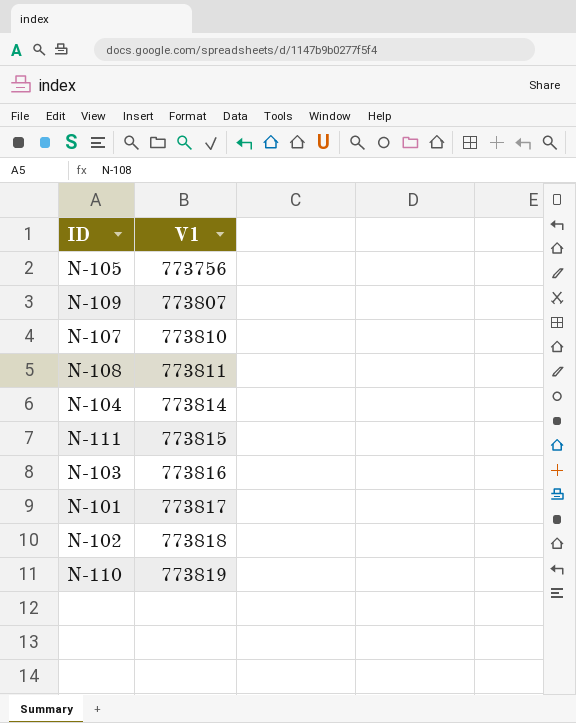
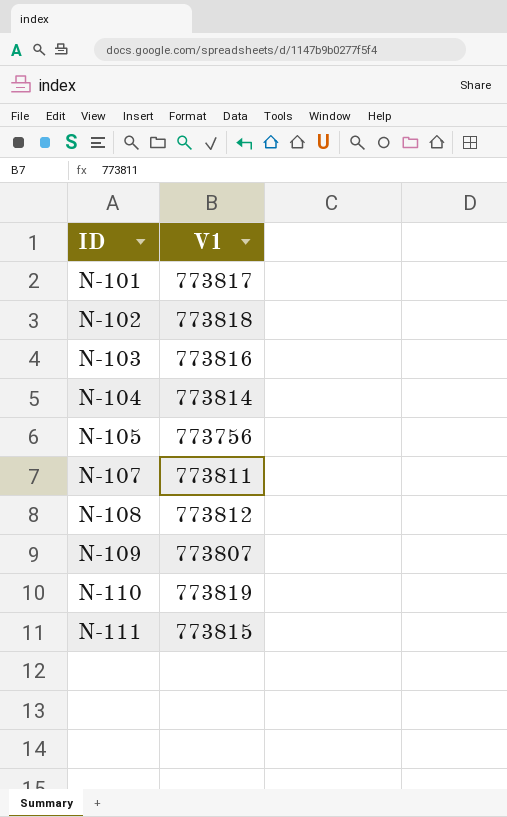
row order: V1 ascending -> ID ascending
N-107 | V1: 773810 -> 773811
N-108 | V1: 773811 -> 773812

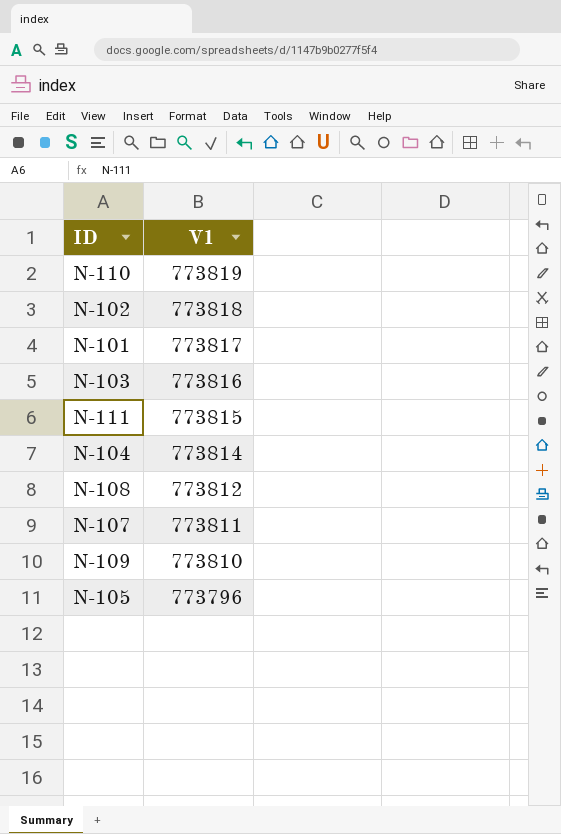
row order: ID ascending -> V1 descending
N-109 | V1: 773807 -> 773810
N-105 | V1: 773756 -> 773796

